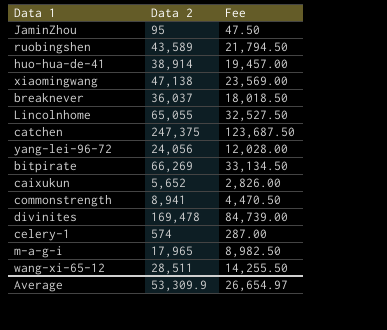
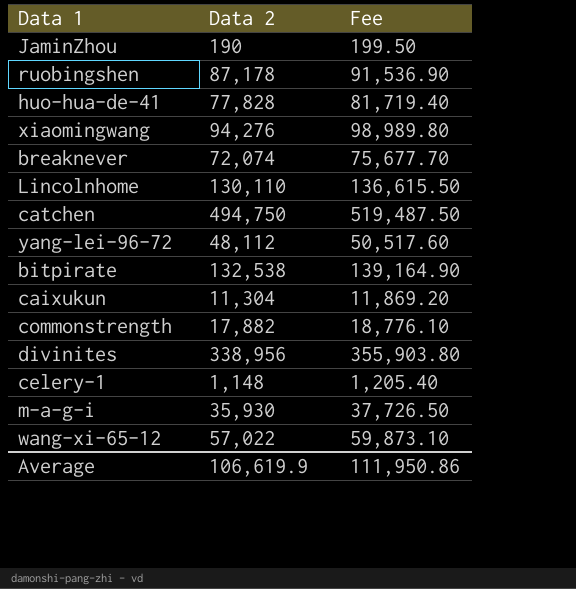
column Fee | formula: [Data 2] * 0.5 -> [Data 2] * 1.05
JaminZhou | Data 2: 95 -> 190
ruobingshen | Data 2: 43,589 -> 87,178
huo-hua-de-41 | Data 2: 38,914 -> 77,828
xiaomingwang | Data 2: 47,138 -> 94,276
breaknever | Data 2: 36,037 -> 72,074
Lincolnhome | Data 2: 65,055 -> 130,110
catchen | Data 2: 247,375 -> 494,750
yang-lei-96-72 | Data 2: 24,056 -> 48,112
bitpirate | Data 2: 66,269 -> 132,538
caixukun | Data 2: 5,652 -> 11,304
commonstrength | Data 2: 8,941 -> 17,882
divinites | Data 2: 169,478 -> 338,956
celery-1 | Data 2: 574 -> 1,148
m-a-g-i | Data 2: 17,965 -> 35,930
wang-xi-65-12 | Data 2: 28,511 -> 57,022
Average | Data 2: 53,309.9 -> 106,619.9
Average | Fee: 26,654.97 -> 111,950.86

